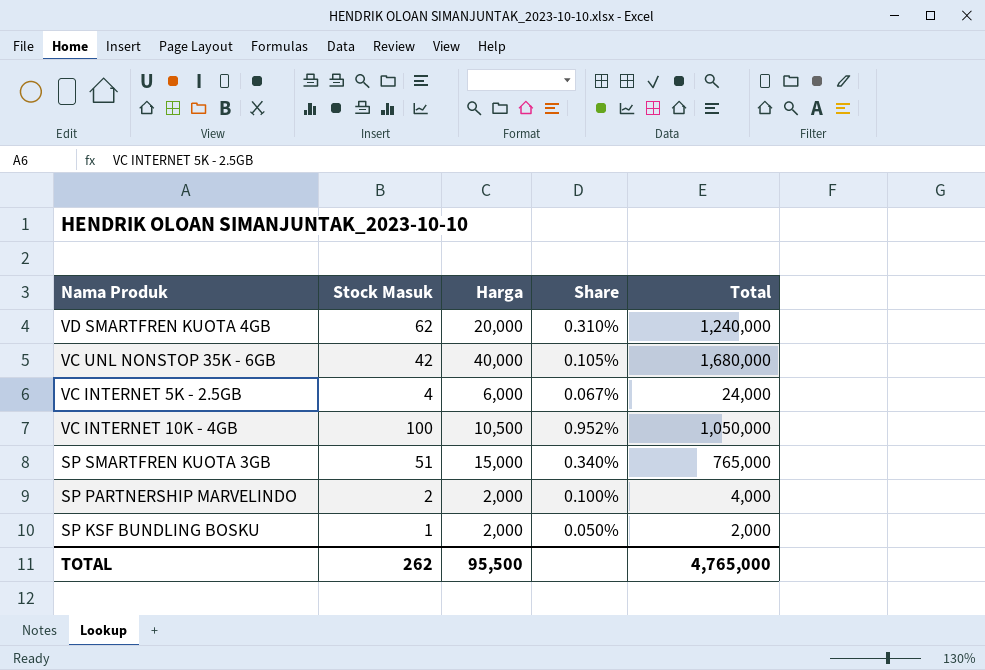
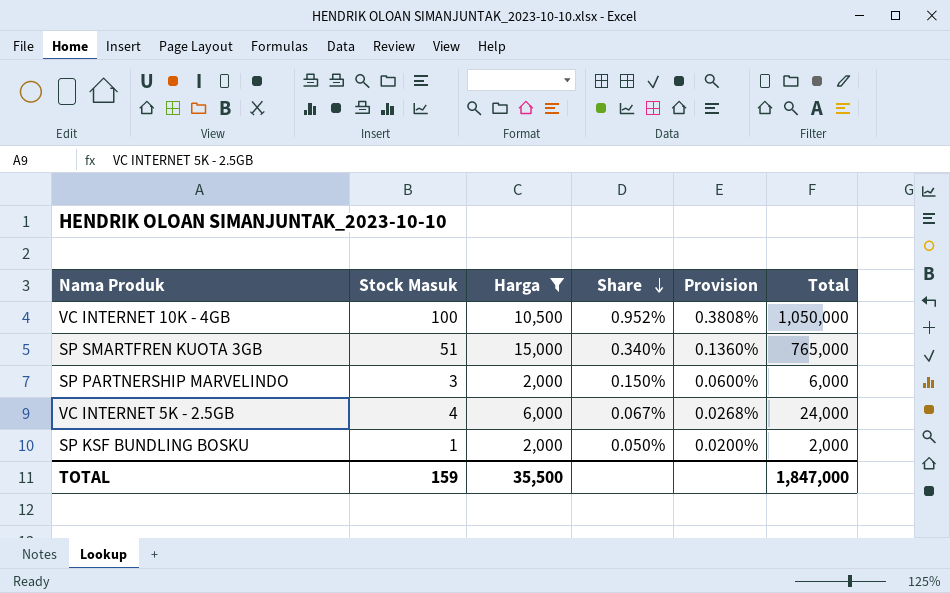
filter: none -> Harga <= 15,000
row order: none -> Share descending
column Provision | formula: none -> [Share] * 0.4
SP PARTNERSHIP MARVELINDO | Stock Masuk: 2 -> 3
SP PARTNERSHIP MARVELINDO | Share: 0.100% -> 0.150%
SP PARTNERSHIP MARVELINDO | Total: 4,000 -> 6,000
TOTAL | Stock Masuk: 262 -> 159
TOTAL | Harga: 95,500 -> 35,500
TOTAL | Total: 4,765,000 -> 1,847,000

